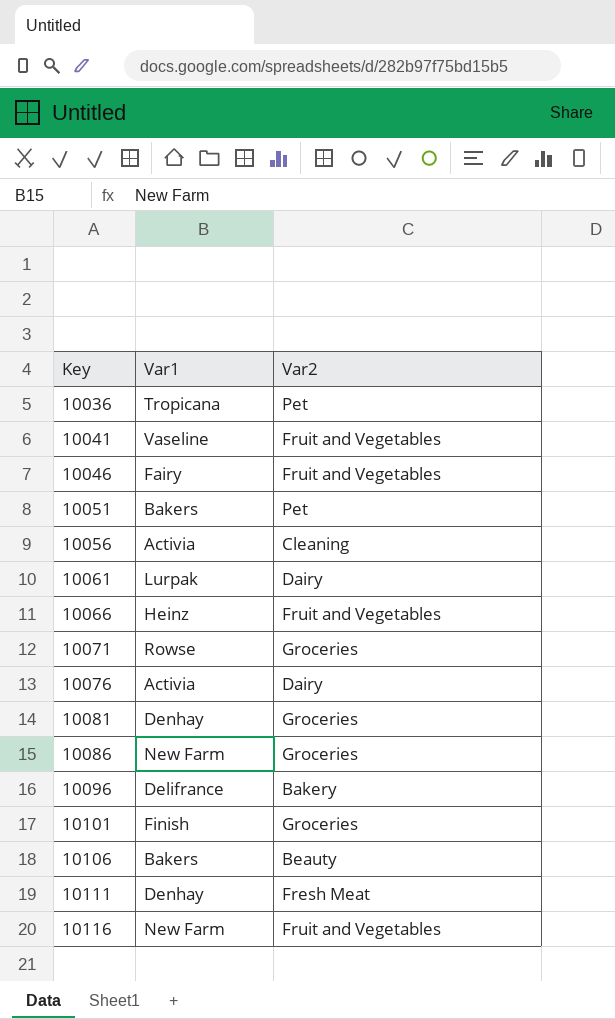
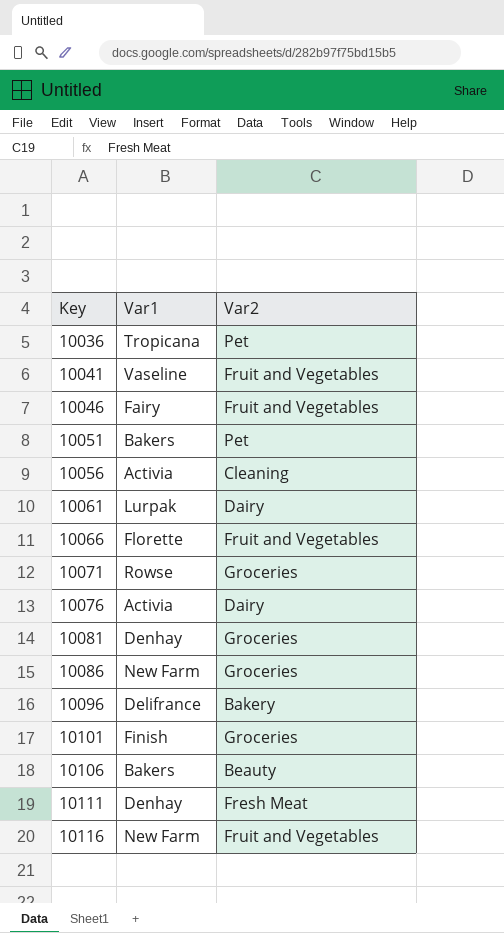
10066 | Var1: Heinz -> Florette

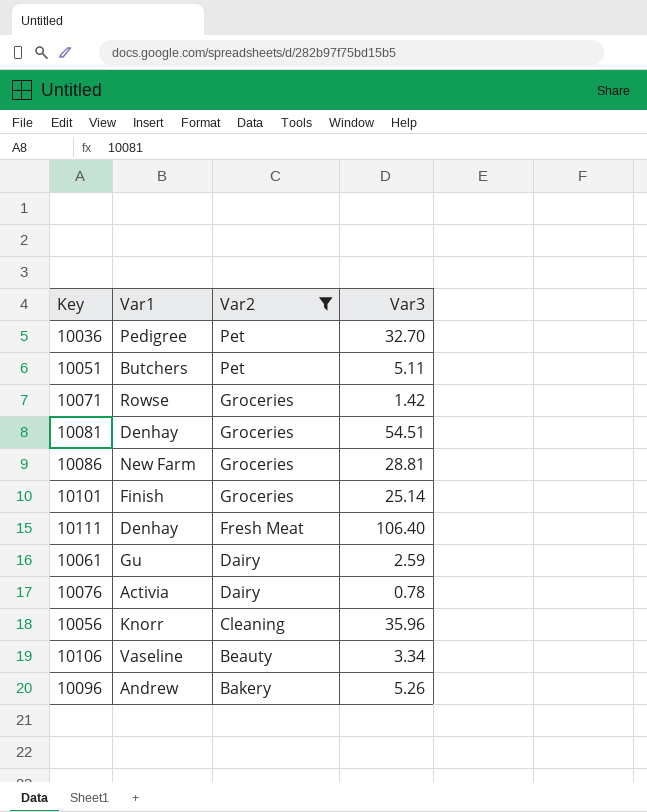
filter: none -> Var2 != Fruit and Vegetables
row order: Key ascending -> Var2 descending
column Var3 | position: none -> 4
10036 | Var1: Tropicana -> Pedigree
10051 | Var1: Bakers -> Butchers
10061 | Var1: Lurpak -> Gu
10056 | Var1: Activia -> Knorr
10106 | Var1: Bakers -> Vaseline
10096 | Var1: Delifrance -> Andrew

